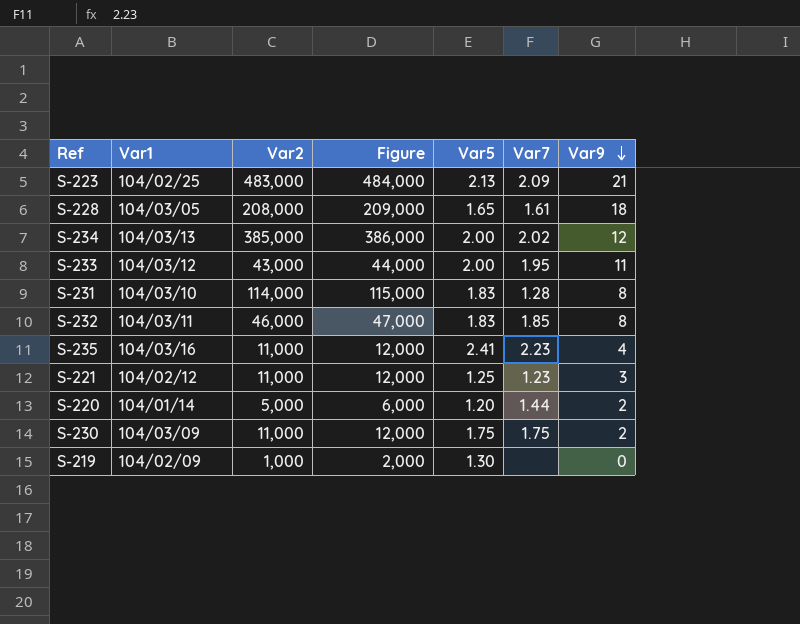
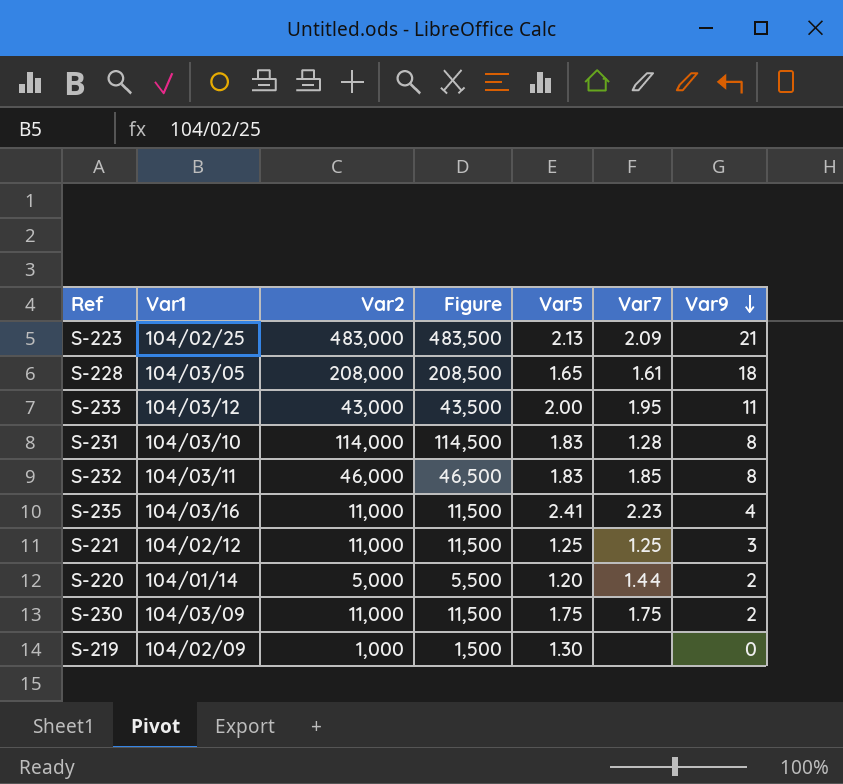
column Figure | formula: [Var2] + 1000 -> [Var2] + 500
row S-234: 104/03/13 | 385,000 | 386,000 | 2.00 | 2.02 | 12 -> none
S-221 | Var7: 1.23 -> 1.25

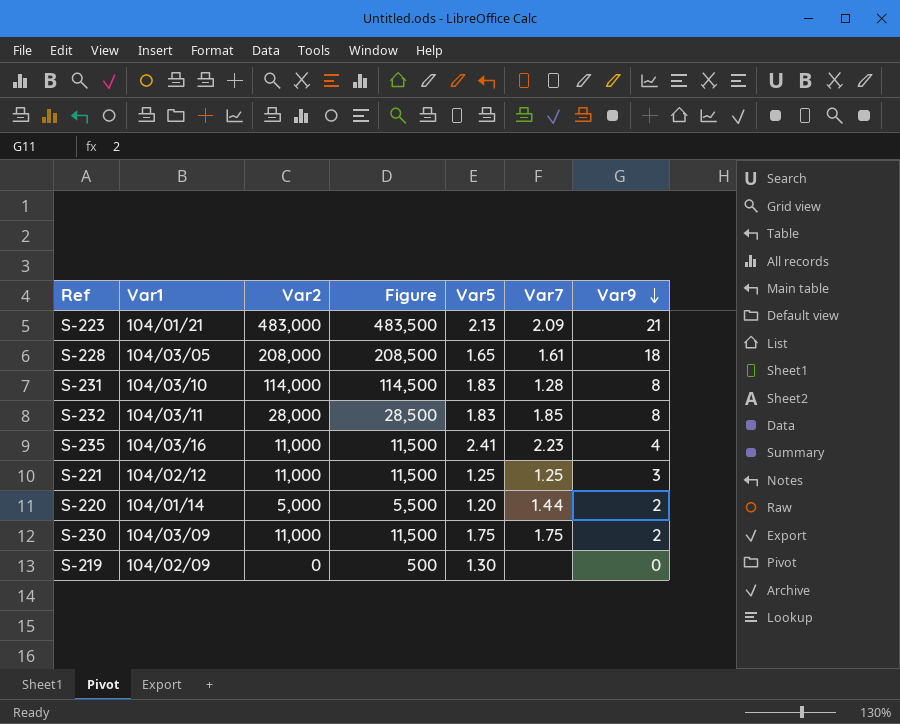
row S-233: 104/03/12 | 43,000 | 43,500 | 2.00 | 1.95 | 11 -> none
S-223 | Var1: 104/02/25 -> 104/01/21
S-232 | Var2: 46,000 -> 28,000
S-232 | Figure: 46,500 -> 28,500
S-219 | Var2: 1,000 -> 0
S-219 | Figure: 1,500 -> 500

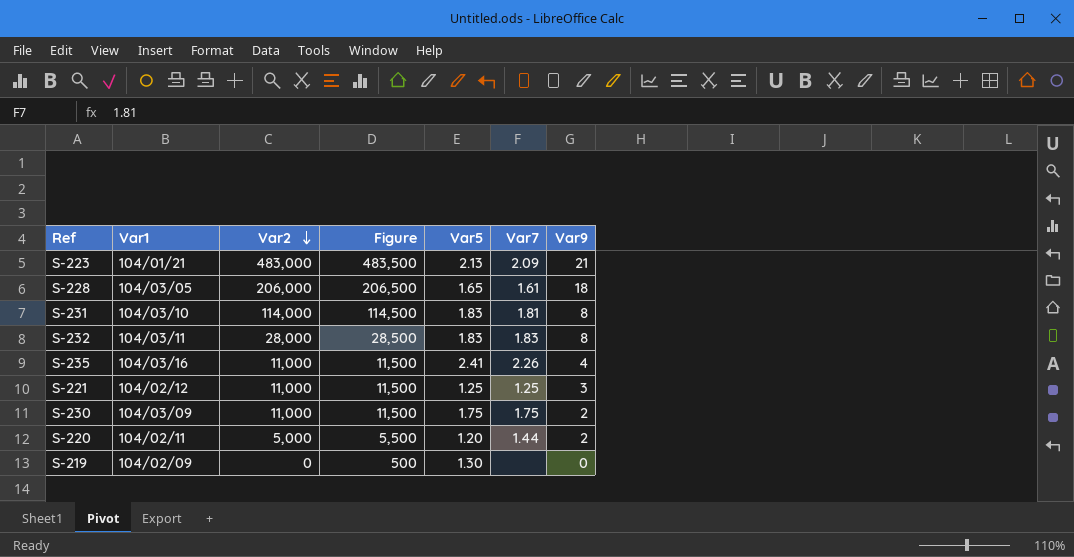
row order: Var9 descending -> Var2 descending
S-228 | Var2: 208,000 -> 206,000
S-228 | Figure: 208,500 -> 206,500
S-231 | Var7: 1.28 -> 1.81
S-232 | Var7: 1.85 -> 1.83
S-235 | Var7: 2.23 -> 2.26
S-220 | Var1: 104/01/14 -> 104/02/11

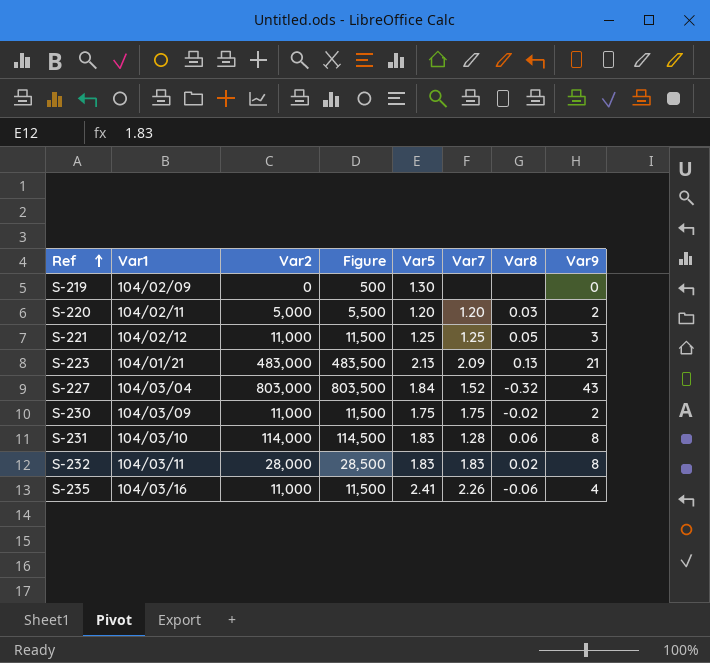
row order: Var2 descending -> Ref ascending
column Var8 | position: none -> 7
row S-228: 104/03/05 | 206,000 | 206,500 | 1.65 | 1.61 | 18 -> none
S-220 | Var7: 1.44 -> 1.20
row S-227: none -> 104/03/04 | 803,000 | 803,500 | 1.84 | 1.52 | -0.32 | 43
S-231 | Var7: 1.81 -> 1.28

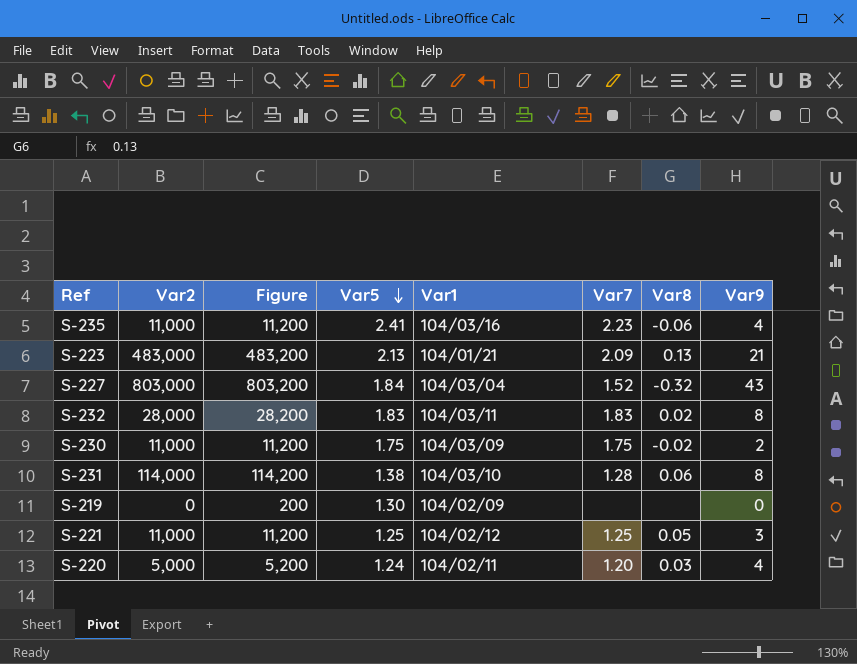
row order: Ref ascending -> Var5 descending
column Figure | formula: [Var2] + 500 -> [Var2] + 200
column Var1 | position: 2 -> 5
S-235 | Var7: 2.26 -> 2.23
S-231 | Var5: 1.83 -> 1.38
S-220 | Var5: 1.20 -> 1.24
S-220 | Var9: 2 -> 4

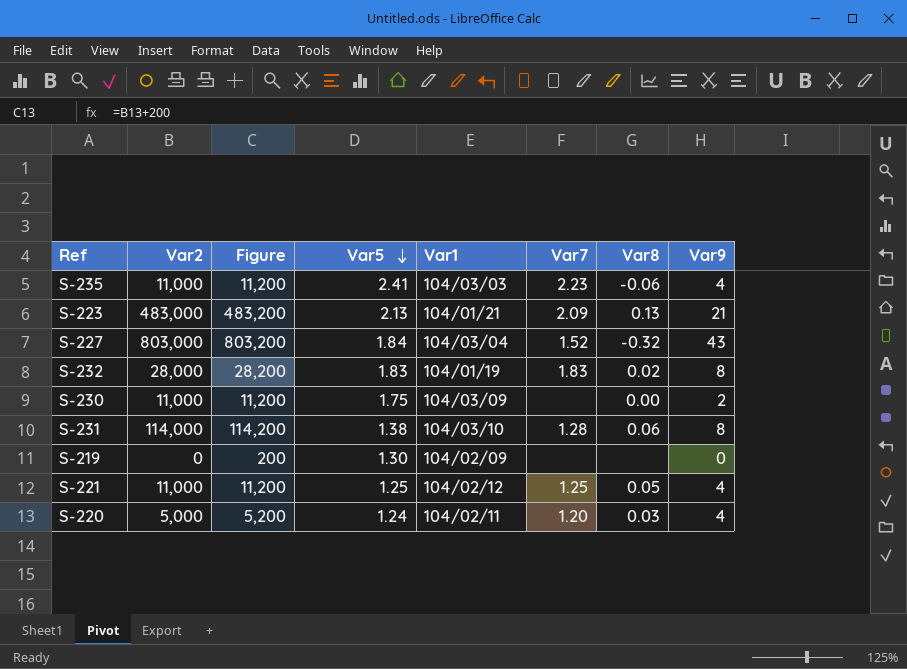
S-235 | Var1: 104/03/16 -> 104/03/03
S-232 | Var1: 104/03/11 -> 104/01/19
S-230 | Var7: 1.75 -> none
S-230 | Var8: -0.02 -> 0.00
S-221 | Var9: 3 -> 4

